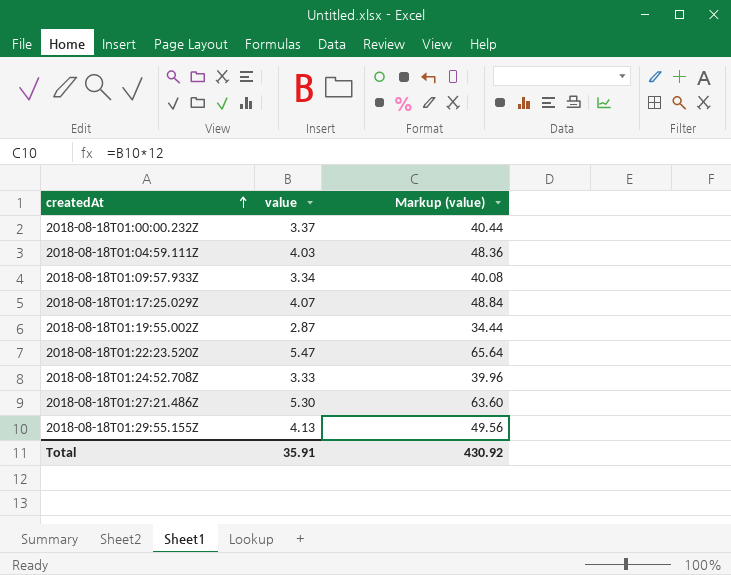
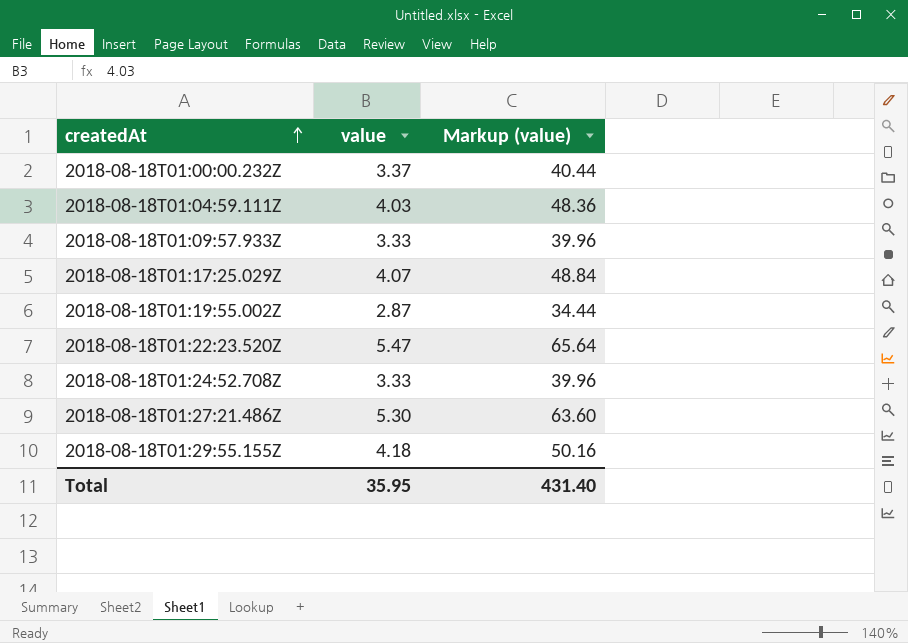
2018-08-18T01:09:57.933Z | value: 3.34 -> 3.33
2018-08-18T01:09:57.933Z | Markup (value): 40.08 -> 39.96
2018-08-18T01:29:55.155Z | value: 4.13 -> 4.18
2018-08-18T01:29:55.155Z | Markup (value): 49.56 -> 50.16
Total | value: 35.91 -> 35.95
Total | Markup (value): 430.92 -> 431.40

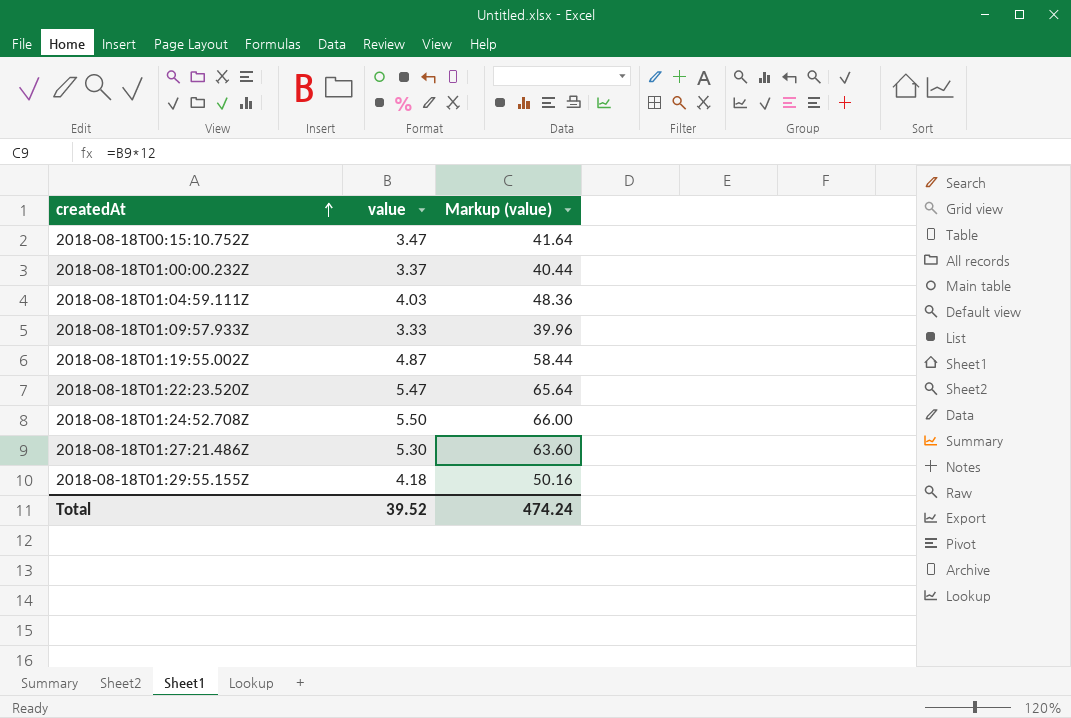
row 2018-08-18T01:17:25.029Z: 4.07 | 48.84 -> none
row 2018-08-18T00:15:10.752Z: none -> 3.47 | 41.64
2018-08-18T01:19:55.002Z | value: 2.87 -> 4.87
2018-08-18T01:19:55.002Z | Markup (value): 34.44 -> 58.44
2018-08-18T01:24:52.708Z | value: 3.33 -> 5.50
2018-08-18T01:24:52.708Z | Markup (value): 39.96 -> 66.00
Total | value: 35.95 -> 39.52
Total | Markup (value): 431.40 -> 474.24

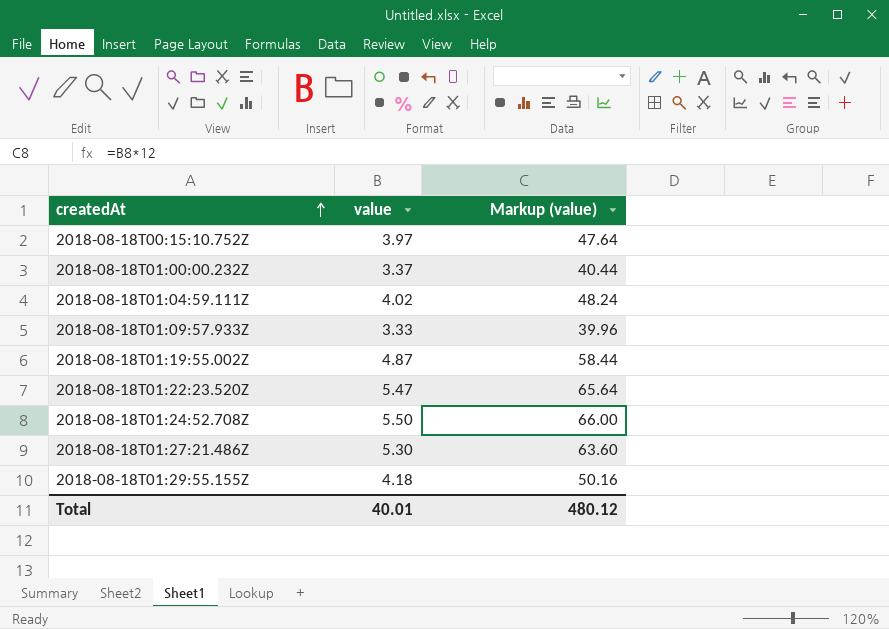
2018-08-18T00:15:10.752Z | value: 3.47 -> 3.97
2018-08-18T00:15:10.752Z | Markup (value): 41.64 -> 47.64
2018-08-18T01:04:59.111Z | value: 4.03 -> 4.02
2018-08-18T01:04:59.111Z | Markup (value): 48.36 -> 48.24
Total | value: 39.52 -> 40.01
Total | Markup (value): 474.24 -> 480.12

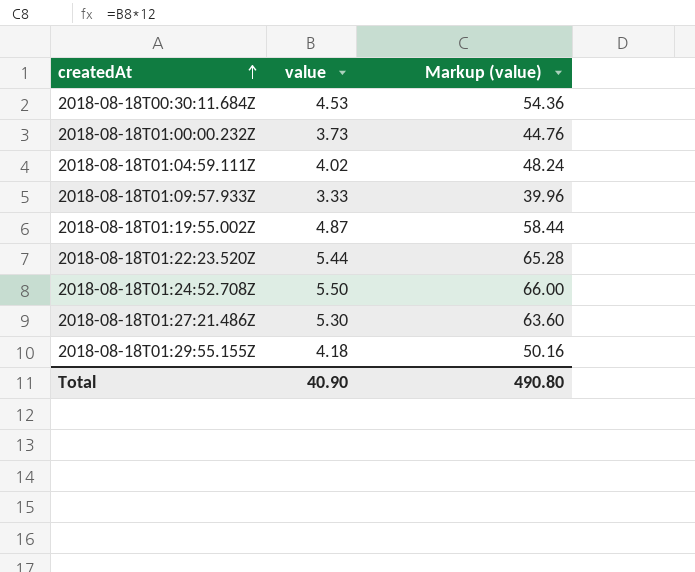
row 2018-08-18T00:15:10.752Z: 3.97 | 47.64 -> none
row 2018-08-18T00:30:11.684Z: none -> 4.53 | 54.36
2018-08-18T01:00:00.232Z | value: 3.37 -> 3.73
2018-08-18T01:00:00.232Z | Markup (value): 40.44 -> 44.76
2018-08-18T01:22:23.520Z | value: 5.47 -> 5.44
2018-08-18T01:22:23.520Z | Markup (value): 65.64 -> 65.28
Total | value: 40.01 -> 40.90
Total | Markup (value): 480.12 -> 490.80

